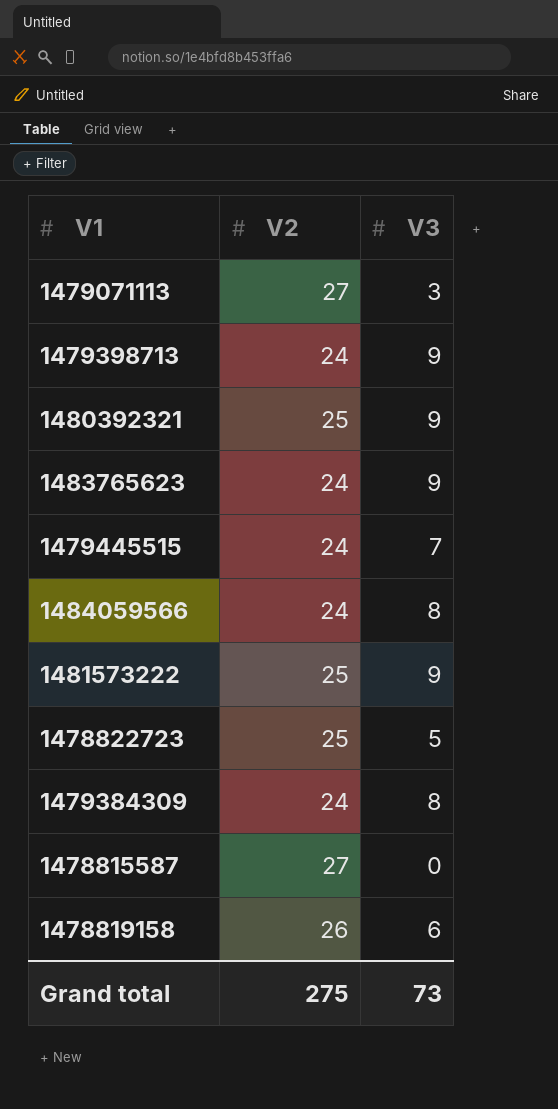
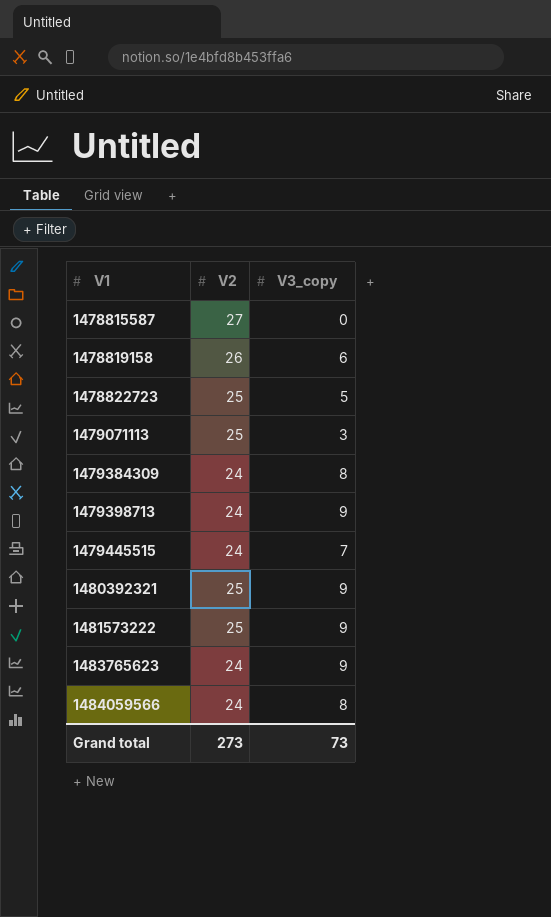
row order: none -> V1 ascending
column name: V3 -> V3_copy
1479071113 | V2: 27 -> 25
Grand total | V2: 275 -> 273

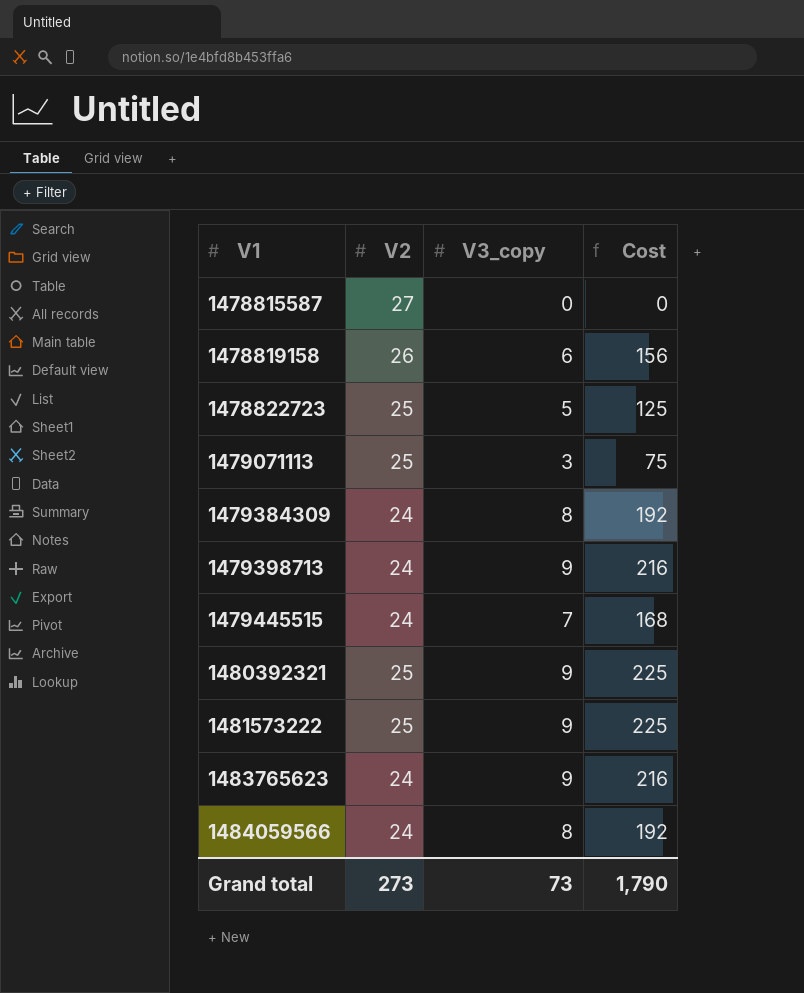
column Cost | formula: none -> [V2] * [V3_copy]

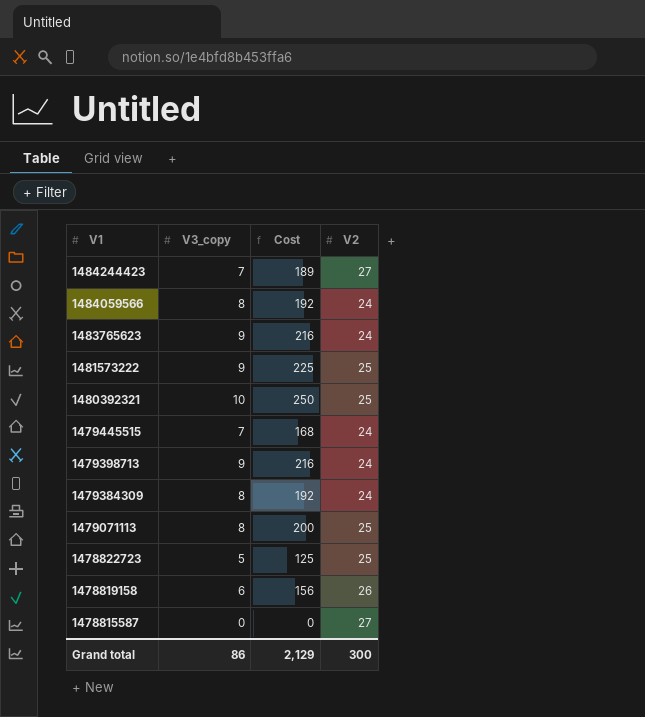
row order: V1 ascending -> V1 descending
column V2 | position: 2 -> 4
row 1484244423: none -> 7 | 189 | 27
1480392321 | V3_copy: 9 -> 10
1480392321 | Cost: 225 -> 250
1479071113 | V3_copy: 3 -> 8
1479071113 | Cost: 75 -> 200
Grand total | V3_copy: 73 -> 86
Grand total | Cost: 1,790 -> 2,129
Grand total | V2: 273 -> 300

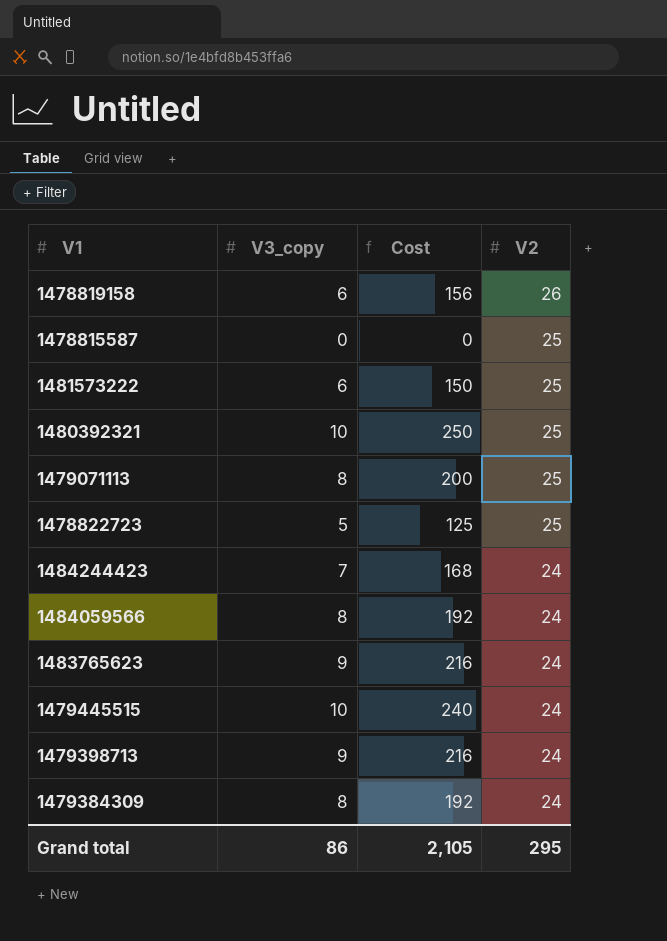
row order: V1 descending -> V2 descending
1478815587 | V2: 27 -> 25
1481573222 | V3_copy: 9 -> 6
1481573222 | Cost: 225 -> 150
1484244423 | Cost: 189 -> 168
1484244423 | V2: 27 -> 24
1479445515 | V3_copy: 7 -> 10
1479445515 | Cost: 168 -> 240
Grand total | Cost: 2,129 -> 2,105
Grand total | V2: 300 -> 295

